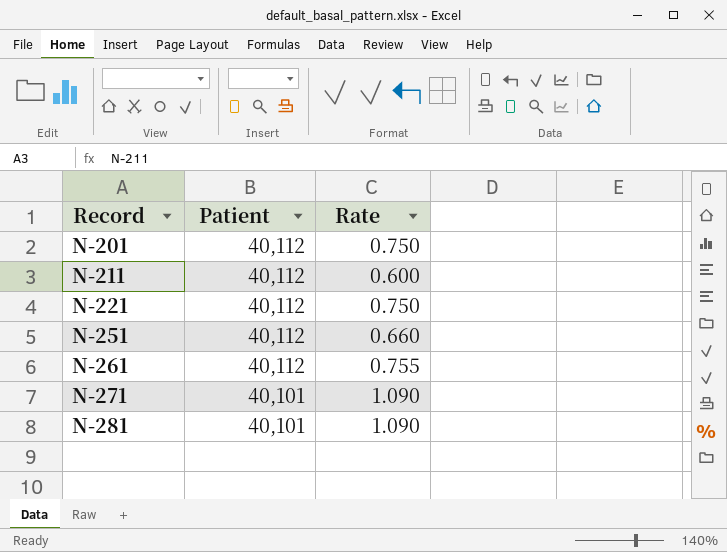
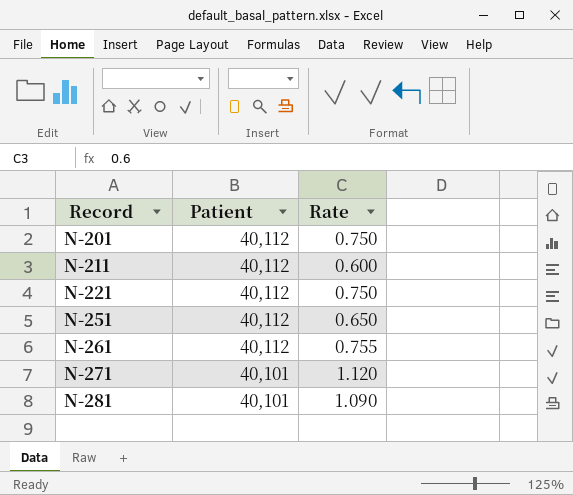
N-251 | Rate: 0.660 -> 0.650
N-271 | Rate: 1.090 -> 1.120

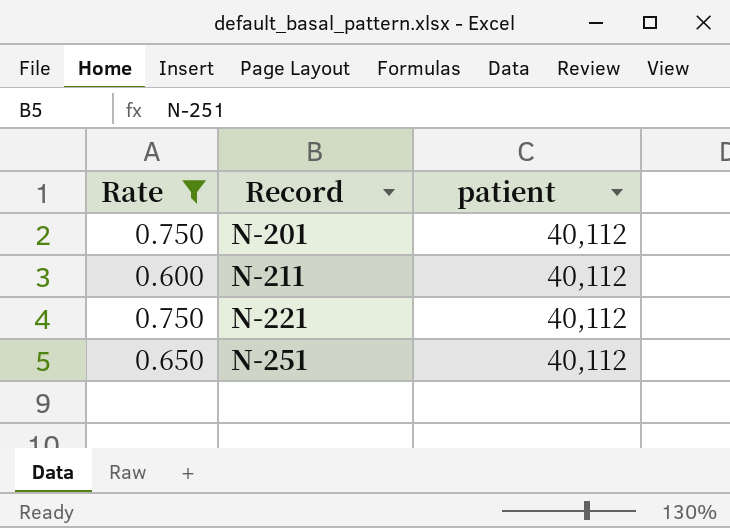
filter: none -> Rate <= 0.750
column Rate | position: 3 -> 1
column name: Patient -> patient

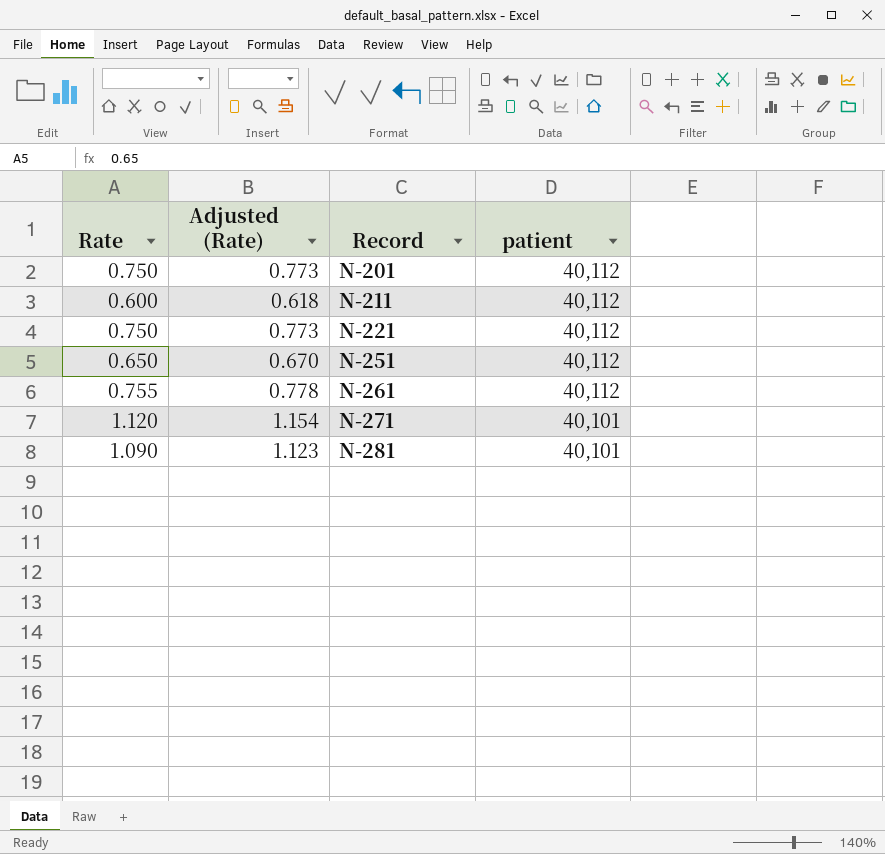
filter: Rate <= 0.750 -> none
column Adjusted (Rate) | formula: none -> [Rate] * 1.03

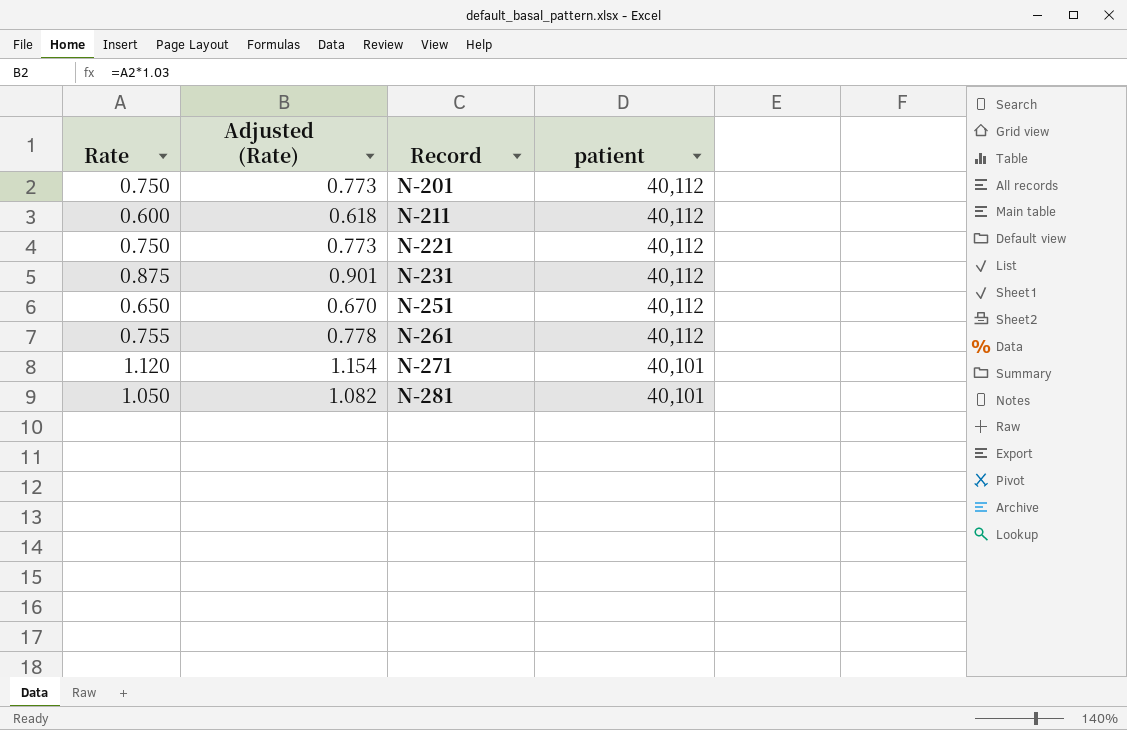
row N-231: none -> 0.875 | 0.901 | 40,112
N-281 | Rate: 1.090 -> 1.050
N-281 | Adjusted (Rate): 1.123 -> 1.082

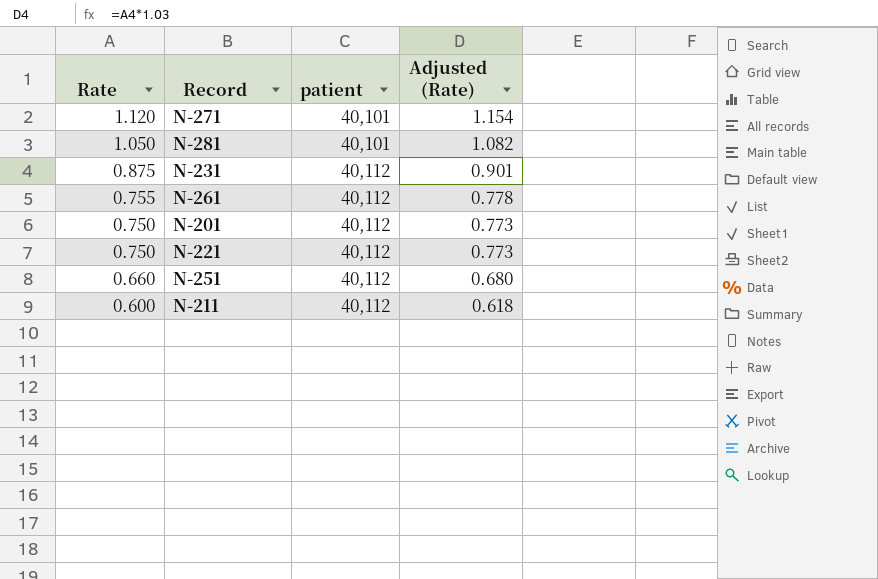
row order: Record ascending -> Rate descending
column Adjusted (Rate) | position: 2 -> 4
N-251 | Rate: 0.650 -> 0.660
N-251 | Adjusted (Rate): 0.670 -> 0.680

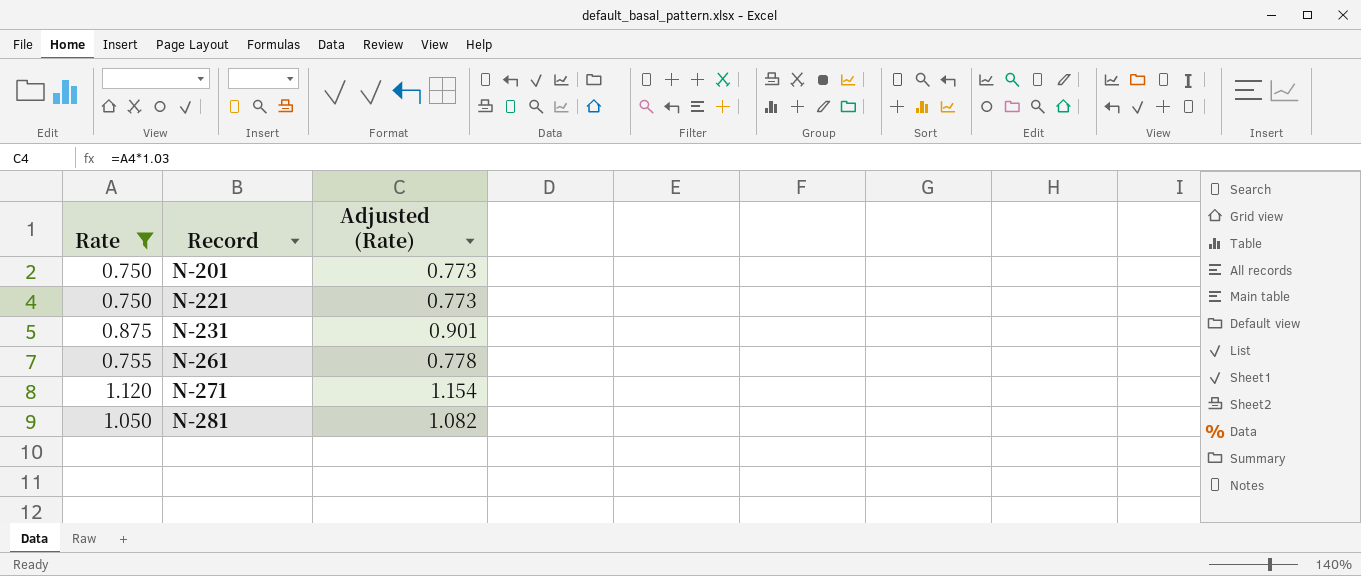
filter: none -> Rate >= 0.750
row order: Rate descending -> Record ascending
column patient | position: 3 -> none

